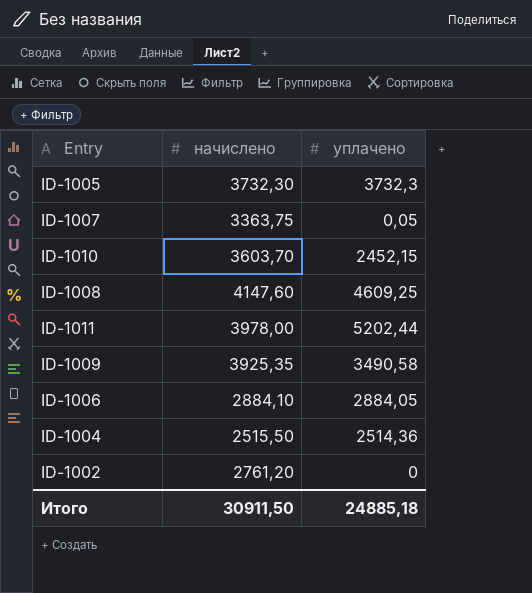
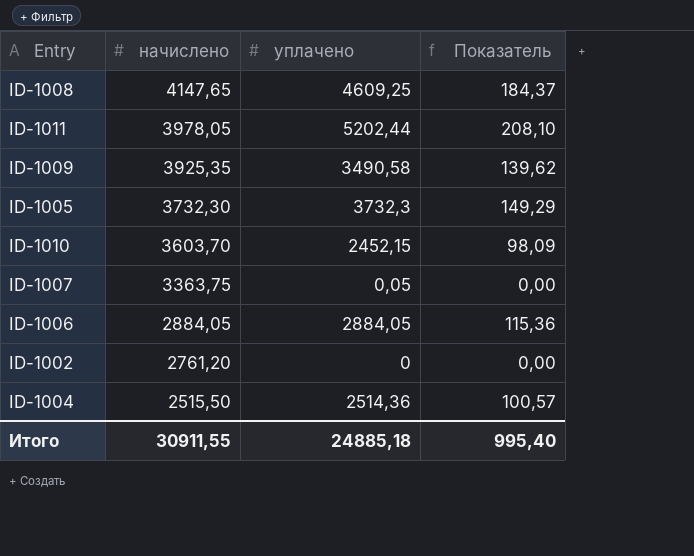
row order: none -> начислено descending
column Показатель | formula: none -> [уплачено] * 0,04
ID-1008 | начислено: 4147,60 -> 4147,65
ID-1011 | начислено: 3978,00 -> 3978,05
ID-1006 | начислено: 2884,10 -> 2884,05
Итого | начислено: 30911,50 -> 30911,55

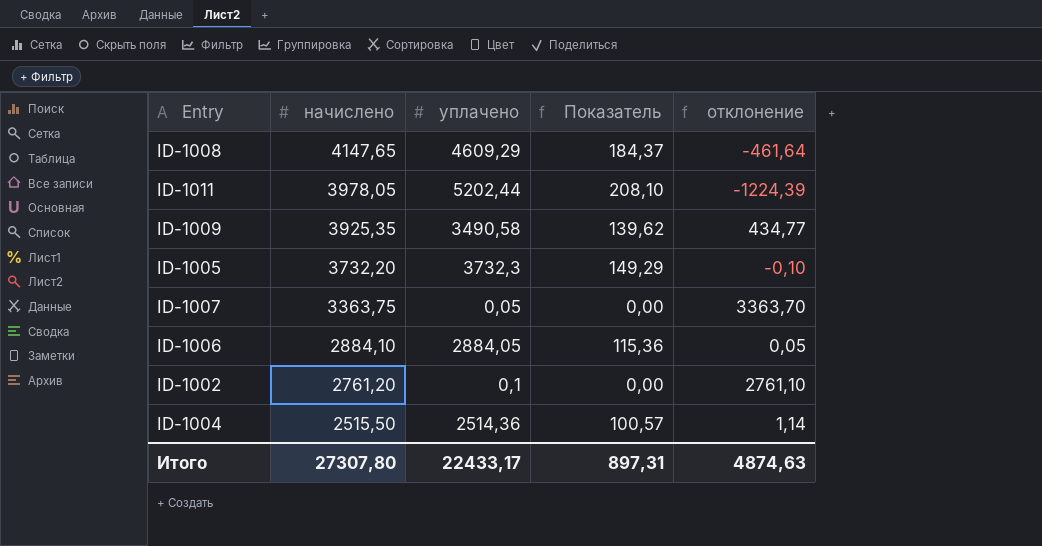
column отклонение | formula: none -> [начислено] - [уплачено]
row ID-1010: 3603,70 | 2452,15 | 98,09 -> none
ID-1008 | уплачено: 4609,25 -> 4609,29
ID-1005 | начислено: 3732,30 -> 3732,20
ID-1006 | начислено: 2884,05 -> 2884,10
ID-1002 | уплачено: 0 -> 0,1
Итого | начислено: 30911,55 -> 27307,80
Итого | уплачено: 24885,18 -> 22433,17
Итого | Показатель: 995,40 -> 897,31

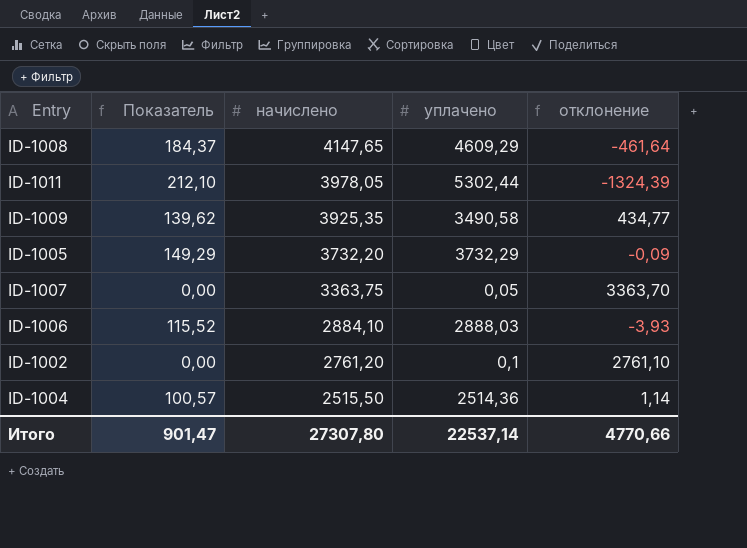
column Показатель | position: 4 -> 2
ID-1011 | Показатель: 208,10 -> 212,10
ID-1011 | уплачено: 5202,44 -> 5302,44
ID-1011 | отклонение: -1224,39 -> -1324,39
ID-1005 | уплачено: 3732,3 -> 3732,29
ID-1005 | отклонение: -0,10 -> -0,09
ID-1006 | Показатель: 115,36 -> 115,52
ID-1006 | уплачено: 2884,05 -> 2888,03
ID-1006 | отклонение: 0,05 -> -3,93
Итого | Показатель: 897,31 -> 901,47
Итого | уплачено: 22433,17 -> 22537,14
Итого | отклонение: 4874,63 -> 4770,66

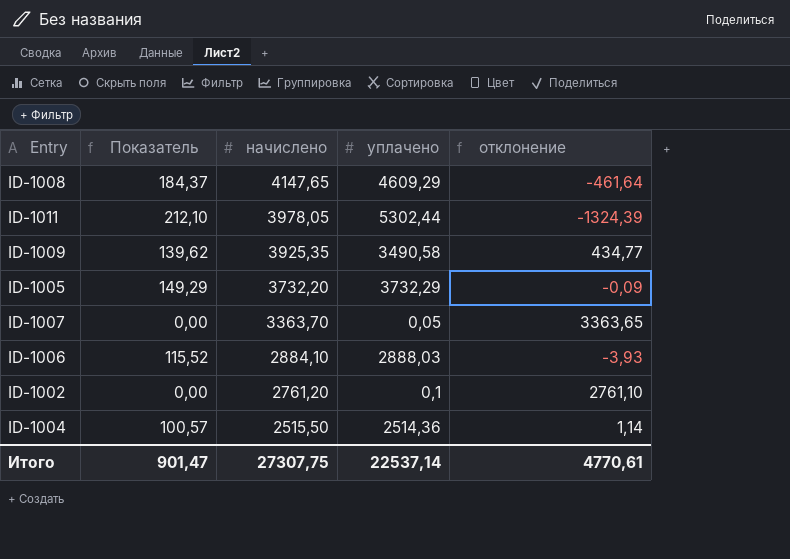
ID-1007 | начислено: 3363,75 -> 3363,70
ID-1007 | отклонение: 3363,70 -> 3363,65
Итого | начислено: 27307,80 -> 27307,75
Итого | отклонение: 4770,66 -> 4770,61

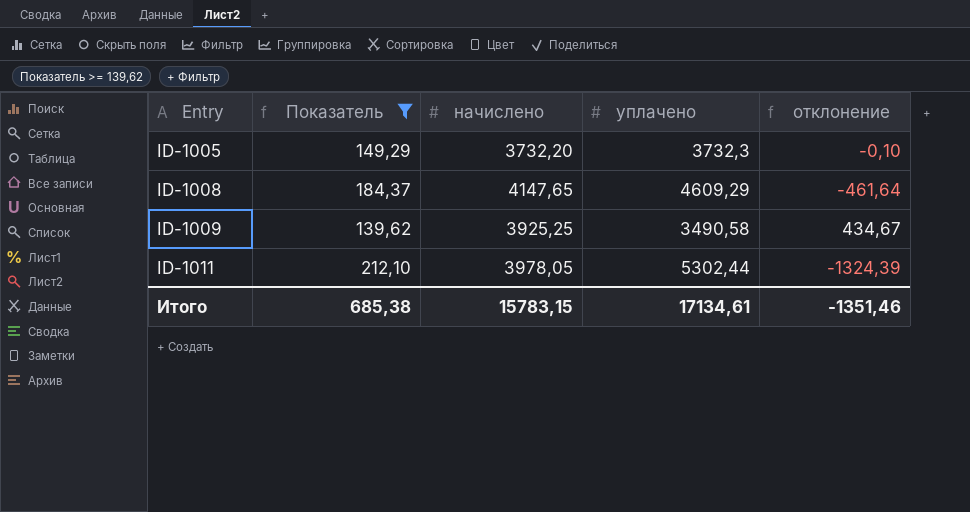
filter: none -> Показатель >= 139,62
row order: начислено descending -> Entry ascending
ID-1005 | уплачено: 3732,29 -> 3732,3
ID-1005 | отклонение: -0,09 -> -0,10
ID-1009 | начислено: 3925,35 -> 3925,25
ID-1009 | отклонение: 434,77 -> 434,67
Итого | Показатель: 901,47 -> 685,38
Итого | начислено: 27307,75 -> 15783,15
Итого | уплачено: 22537,14 -> 17134,61
Итого | отклонение: 4770,61 -> -1351,46

